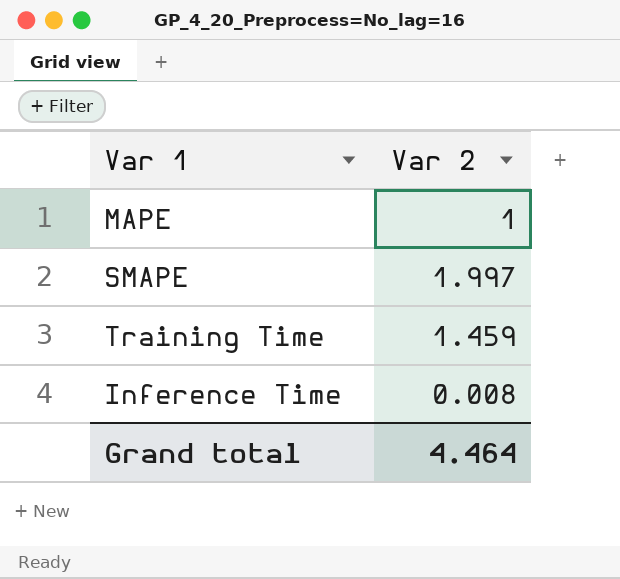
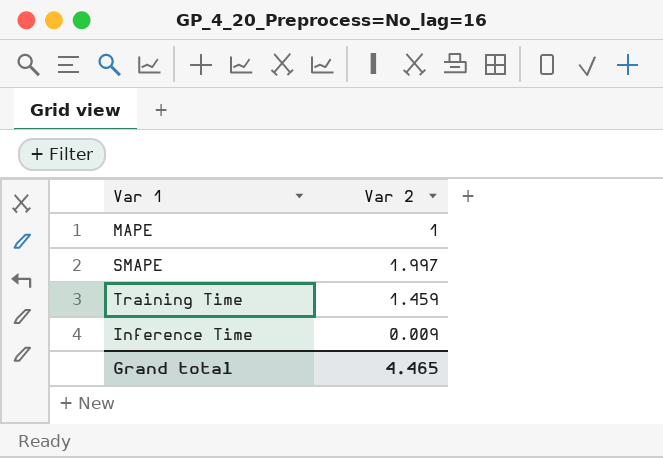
Inference Time | Var 2: 0.008 -> 0.009
Grand total | Var 2: 4.464 -> 4.465

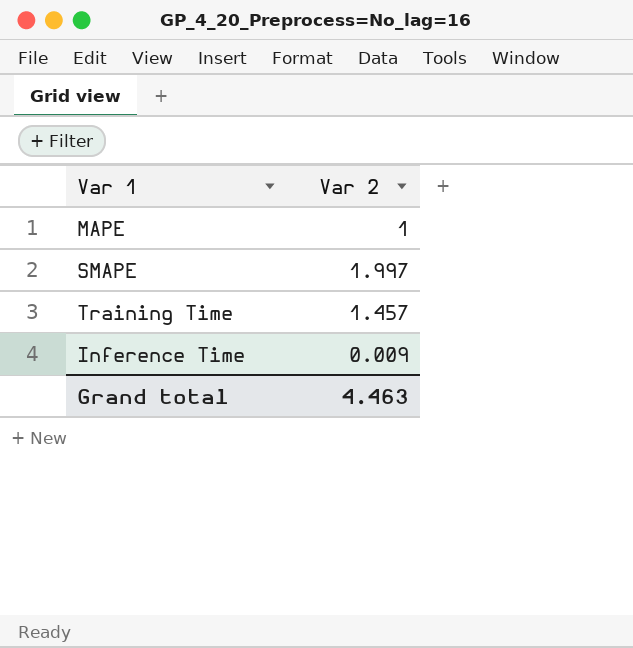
Training Time | Var 2: 1.459 -> 1.457
Grand total | Var 2: 4.465 -> 4.463

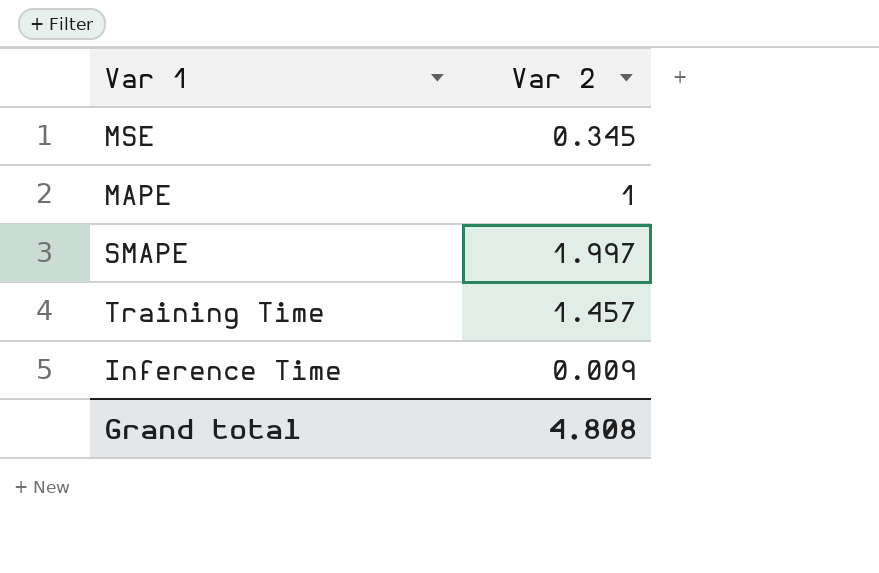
row MSE: none -> 0.345
Grand total | Var 2: 4.463 -> 4.808

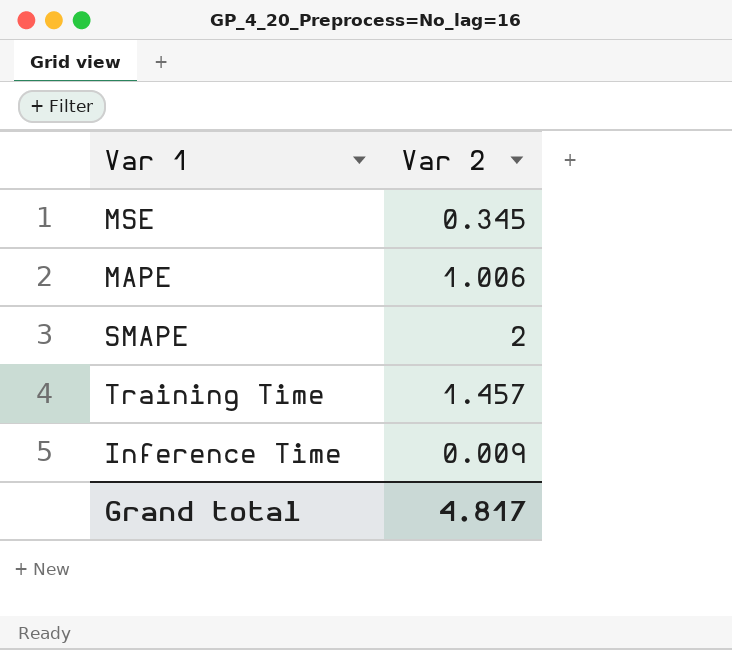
MAPE | Var 2: 1 -> 1.006
SMAPE | Var 2: 1.997 -> 2
Grand total | Var 2: 4.808 -> 4.817

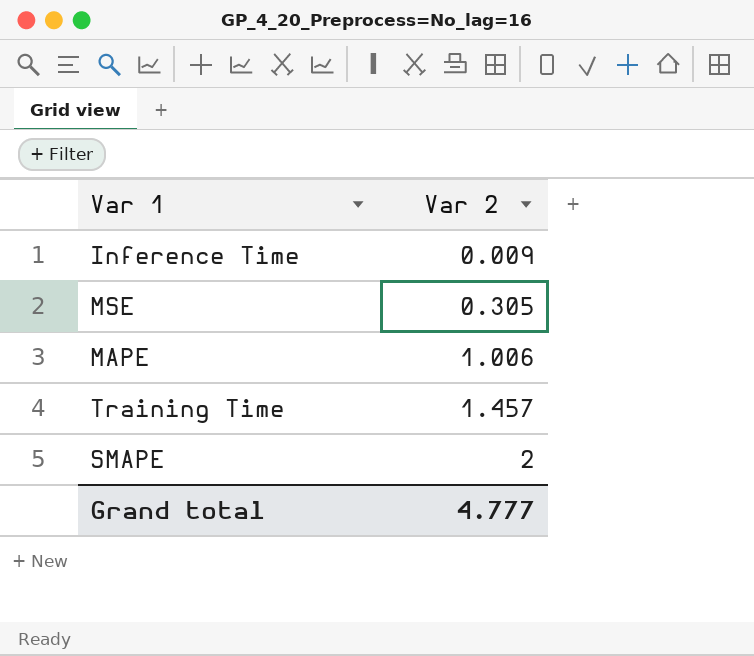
row order: none -> Var 2 ascending
MSE | Var 2: 0.345 -> 0.305
Grand total | Var 2: 4.817 -> 4.777

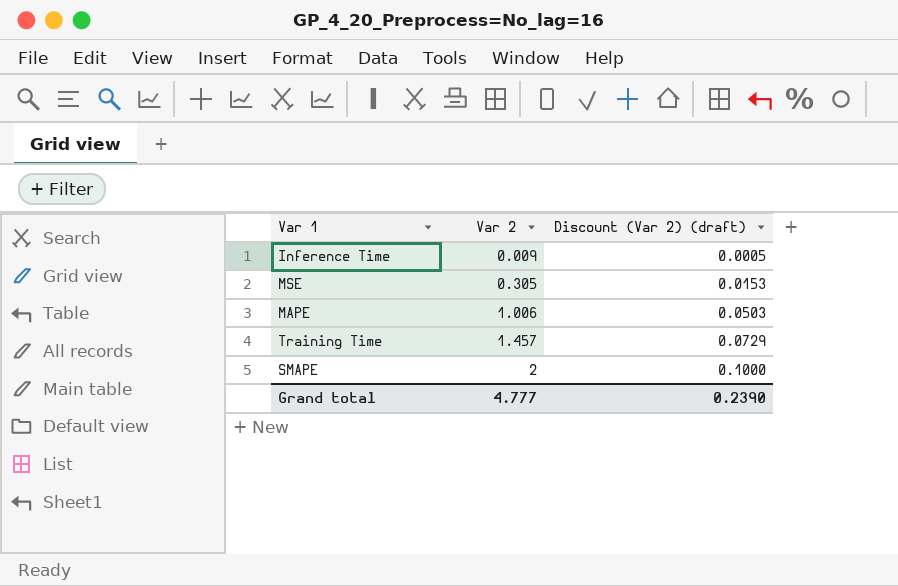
column Discount (Var 2) (draft) | formula: none -> [Var 2] * 0.05

